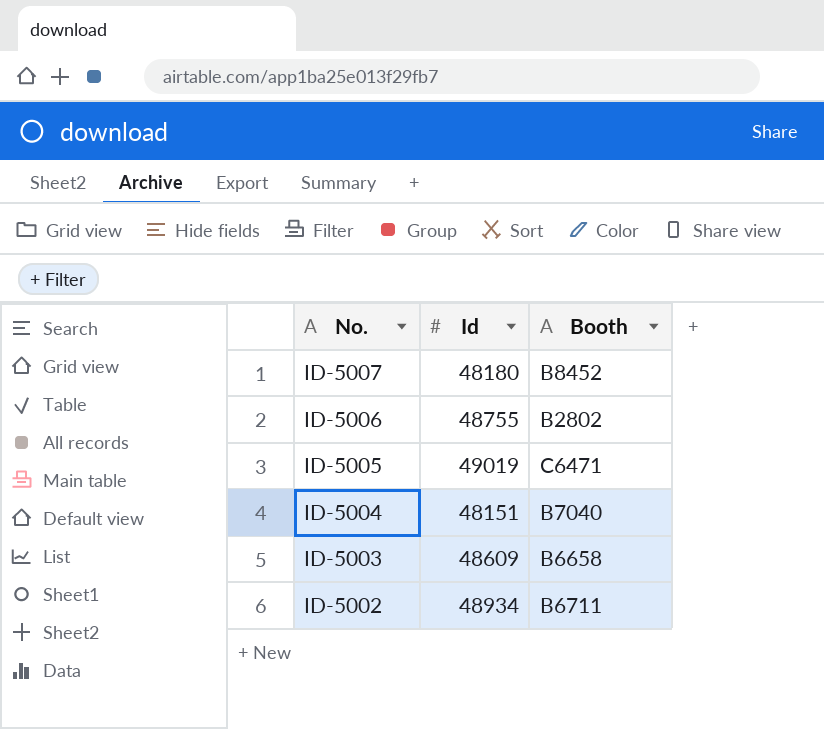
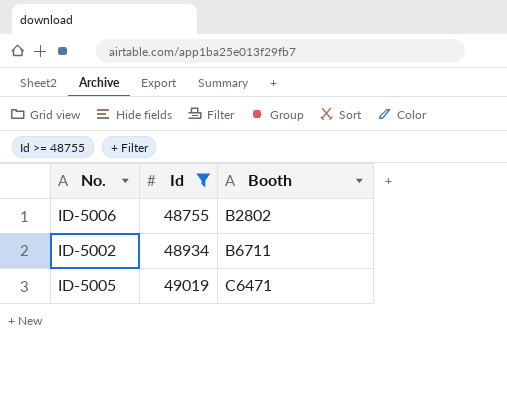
filter: none -> Id >= 48755
row order: No. descending -> Id ascending

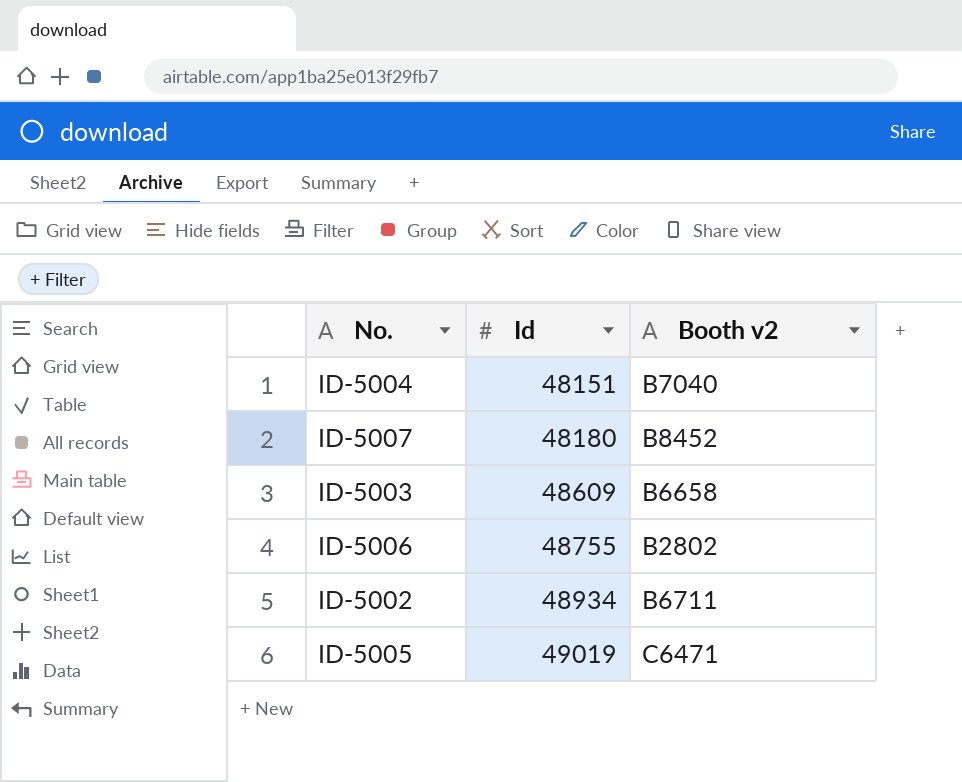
filter: Id >= 48755 -> none
column name: Booth -> Booth v2

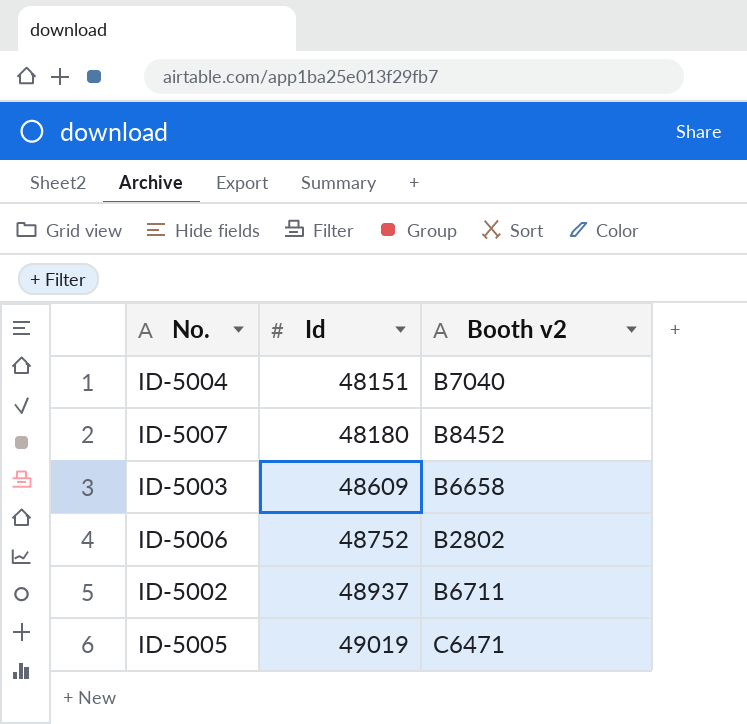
ID-5006 | Id: 48755 -> 48752
ID-5002 | Id: 48934 -> 48937

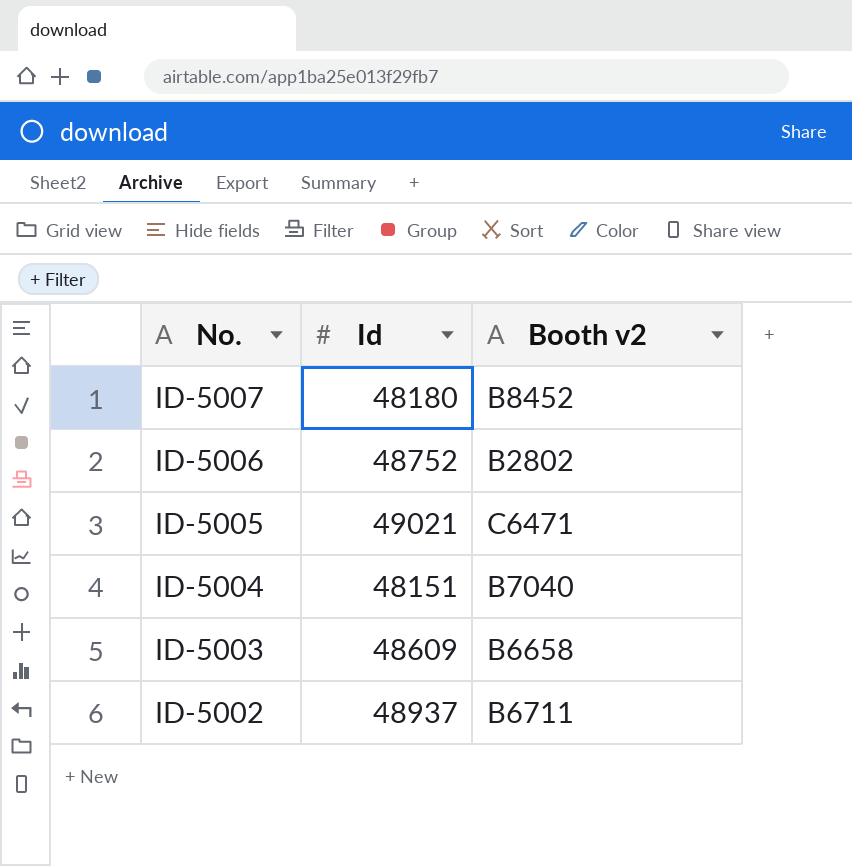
row order: Id ascending -> No. descending
ID-5005 | Id: 49019 -> 49021

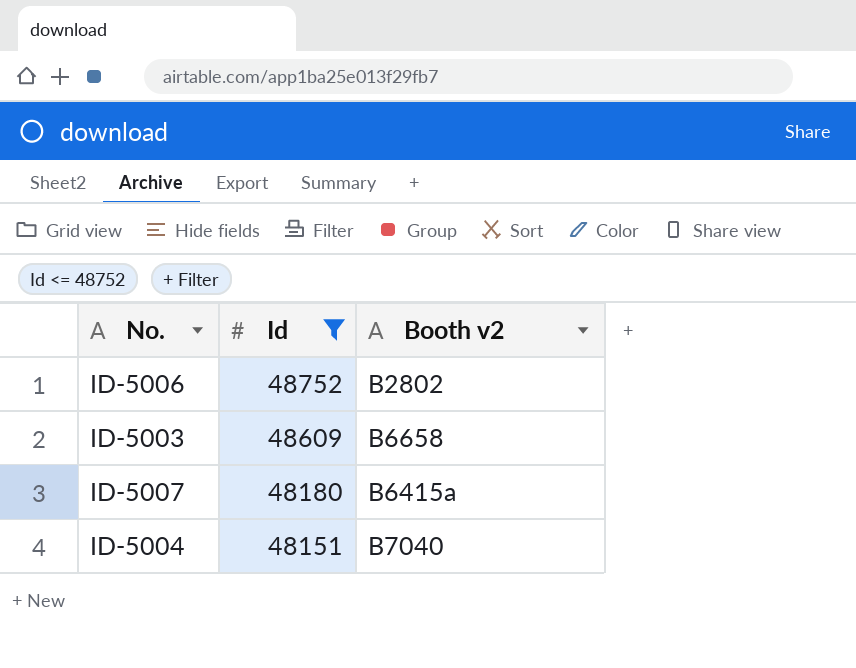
filter: none -> Id <= 48752
row order: No. descending -> Id descending
ID-5007 | Booth v2: B8452 -> B6415a

